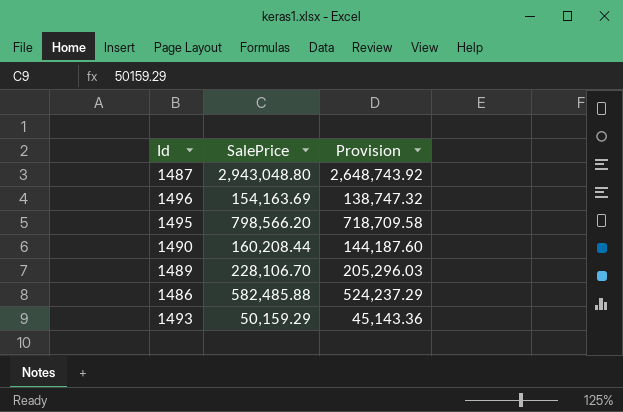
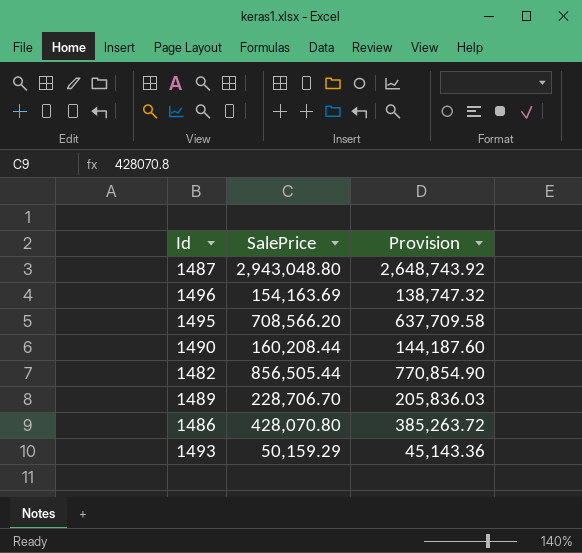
1495 | SalePrice: 798,566.20 -> 708,566.20
1495 | Provision: 718,709.58 -> 637,709.58
row 1482: none -> 856,505.44 | 770,854.90
1489 | SalePrice: 228,106.70 -> 228,706.70
1489 | Provision: 205,296.03 -> 205,836.03
1486 | SalePrice: 582,485.88 -> 428,070.80
1486 | Provision: 524,237.29 -> 385,263.72

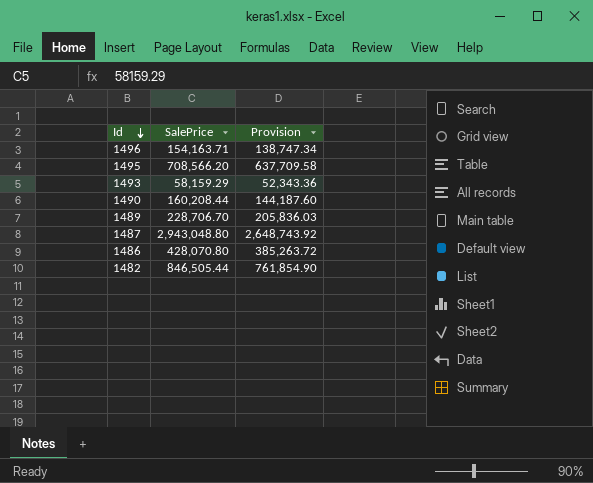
row order: none -> Id descending
1496 | SalePrice: 154,163.69 -> 154,163.71
1496 | Provision: 138,747.32 -> 138,747.34
1493 | SalePrice: 50,159.29 -> 58,159.29
1493 | Provision: 45,143.36 -> 52,343.36
1482 | SalePrice: 856,505.44 -> 846,505.44
1482 | Provision: 770,854.90 -> 761,854.90

